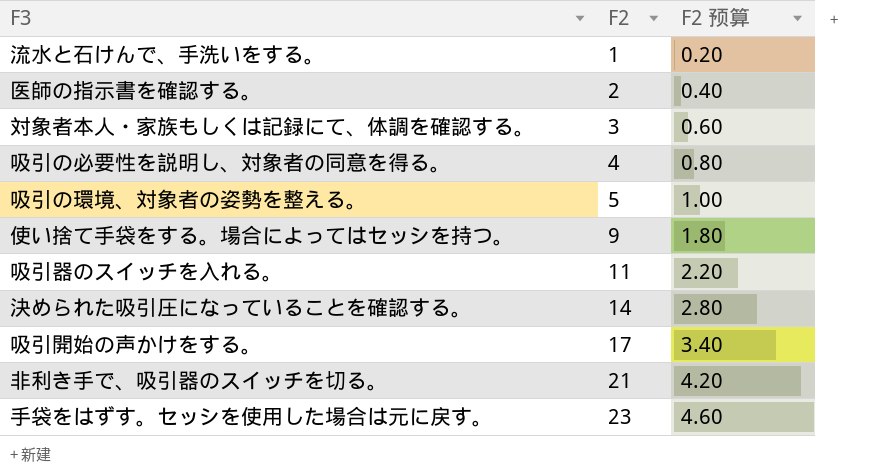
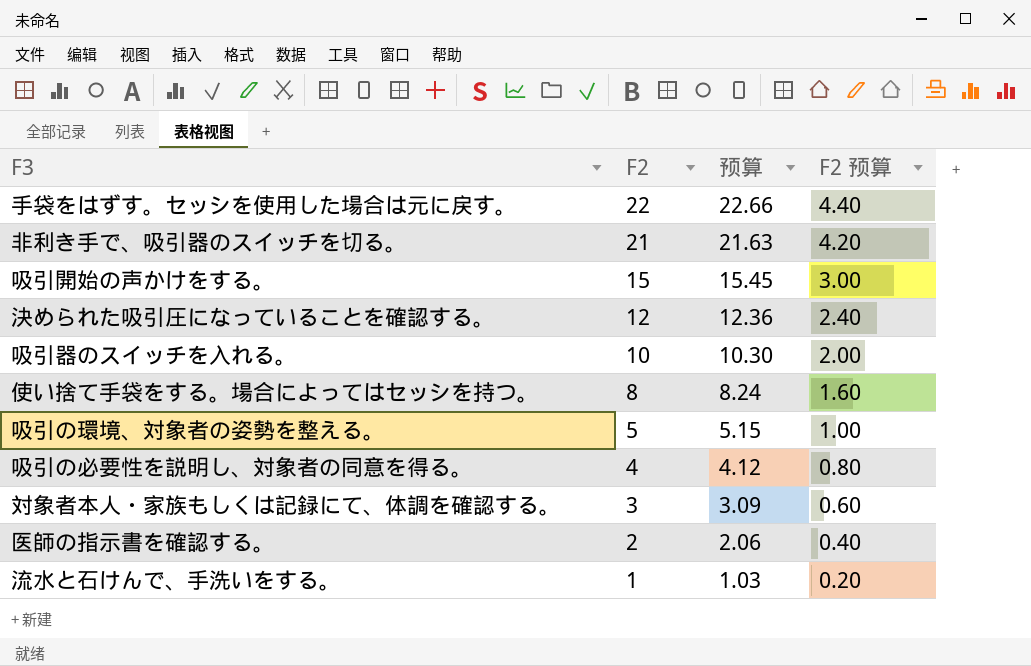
row order: F2 ascending -> F2 descending
column 预算 | formula: none -> [F2] * 1.03
手袋をはずす。セッシを使用した場合は元に戻す。 | F2: 23 -> 22
手袋をはずす。セッシを使用した場合は元に戻す。 | F2 预算: 4.60 -> 4.40
吸引開始の声かけをする。 | F2: 17 -> 15
吸引開始の声かけをする。 | F2 预算: 3.40 -> 3.00
決められた吸引圧になっていることを確認する。 | F2: 14 -> 12
決められた吸引圧になっていることを確認する。 | F2 预算: 2.80 -> 2.40
吸引器のスイッチを入れる。 | F2: 11 -> 10
吸引器のスイッチを入れる。 | F2 预算: 2.20 -> 2.00
使い捨て手袋をする。場合によってはセッシを持つ。 | F2: 9 -> 8
使い捨て手袋をする。場合によってはセッシを持つ。 | F2 预算: 1.80 -> 1.60

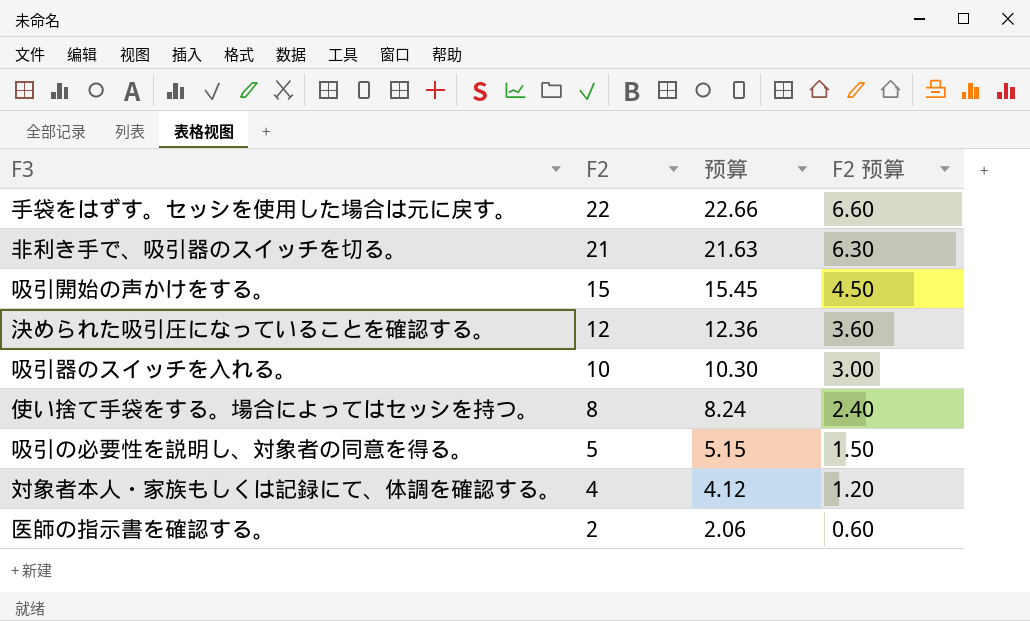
column F2 预算 | formula: [F2] * 0.2 -> [F2] * 0.3
row 吸引の環境、対象者の姿勢を整える。: 5 | 5.15 | 1.00 -> none
row 流水と石けんで、手洗いをする。: 1 | 1.03 | 0.20 -> none
吸引の必要性を説明し、対象者の同意を得る。 | F2: 4 -> 5
吸引の必要性を説明し、対象者の同意を得る。 | 预算: 4.12 -> 5.15
対象者本人・家族もしくは記録にて、体調を確認する。 | F2: 3 -> 4
対象者本人・家族もしくは記録にて、体調を確認する。 | 预算: 3.09 -> 4.12

